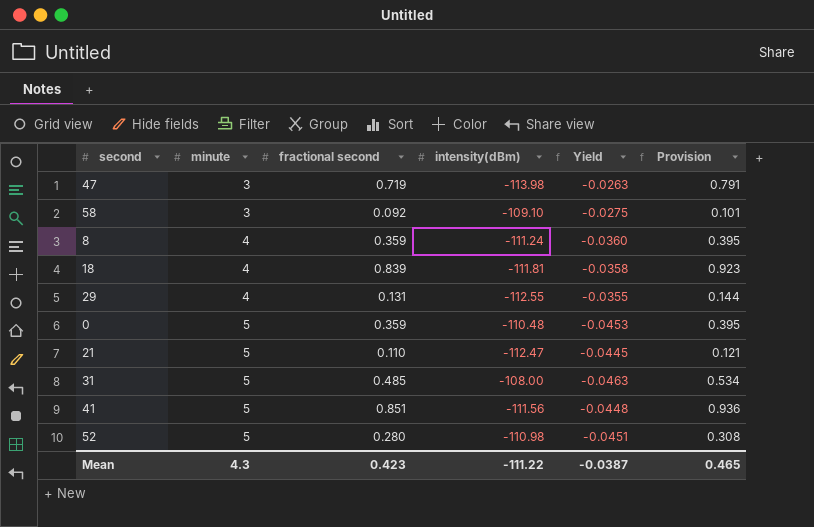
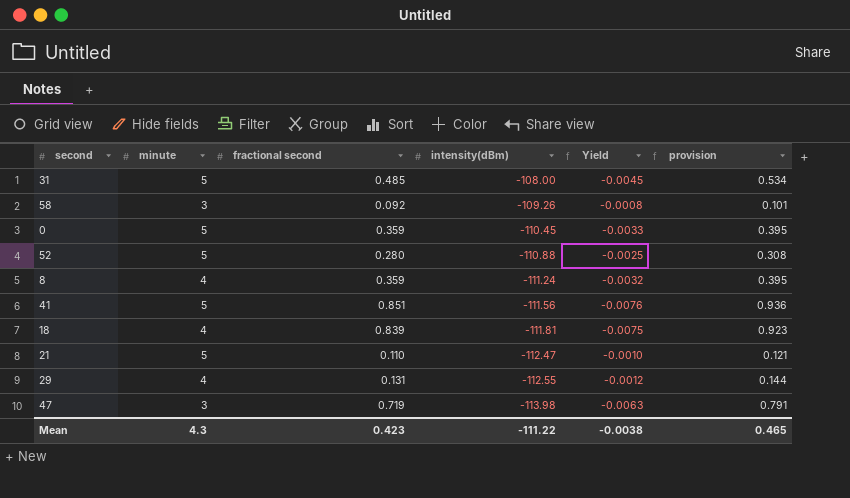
row order: minute ascending -> intensity(dBm) descending
column Yield | formula: [minute] / [intensity(dBm)] -> [fractional second] / [intensity(dBm)]
column name: Provision -> provision
58 | intensity(dBm): -109.10 -> -109.26
0 | intensity(dBm): -110.48 -> -110.45
52 | intensity(dBm): -110.98 -> -110.88
Mean | Yield: -0.0387 -> -0.0038

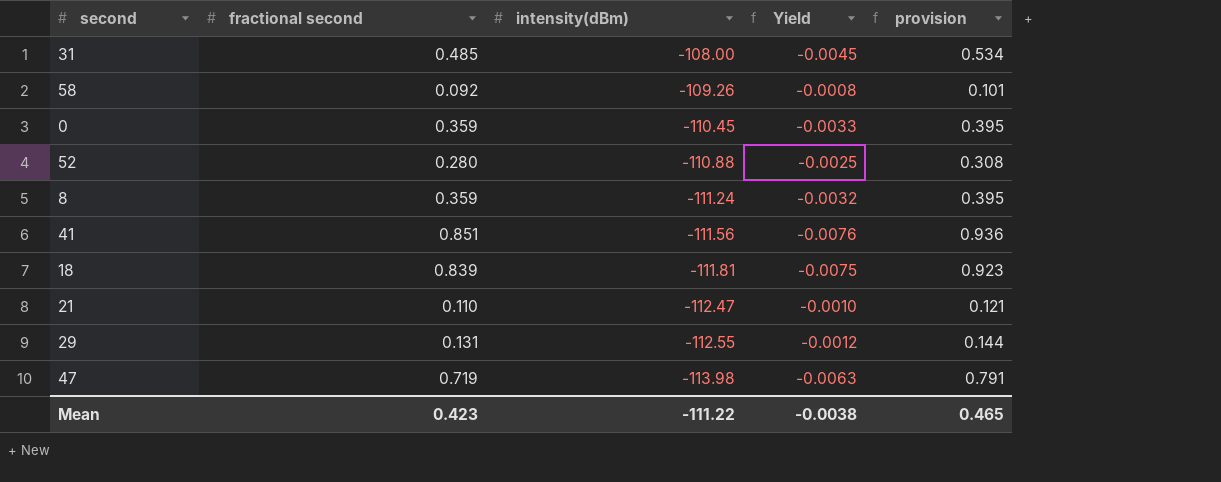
column minute | position: 2 -> none

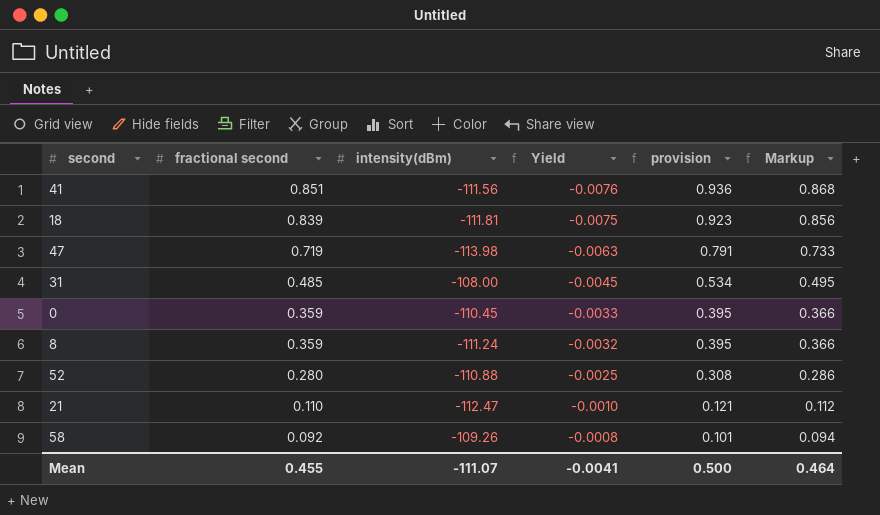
row order: intensity(dBm) descending -> fractional second descending
column Markup | formula: none -> [fractional second] * 1.02
row 29: 0.131 | -112.55 | -0.0012 | 0.144 -> none
Mean | fractional second: 0.423 -> 0.455
Mean | intensity(dBm): -111.22 -> -111.07
Mean | Yield: -0.0038 -> -0.0041
Mean | provision: 0.465 -> 0.500

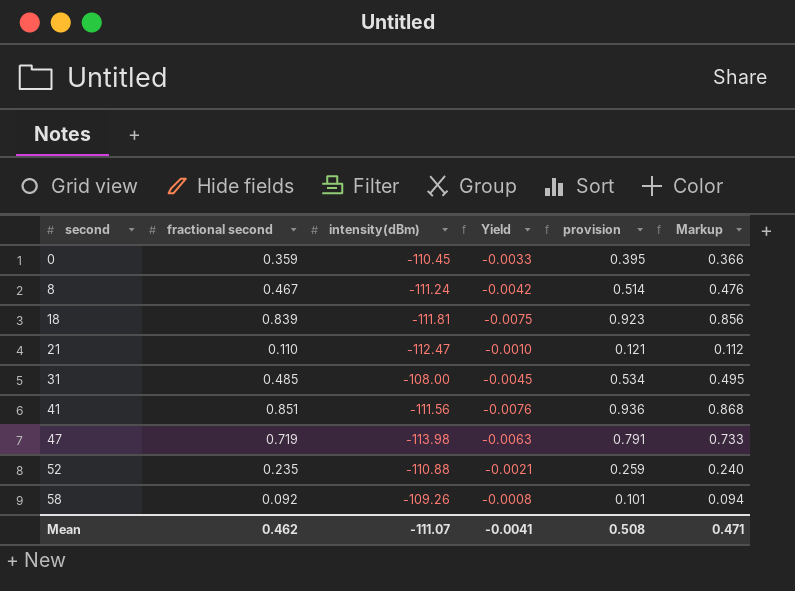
row order: fractional second descending -> second ascending
8 | fractional second: 0.359 -> 0.467
8 | Yield: -0.0032 -> -0.0042
8 | provision: 0.395 -> 0.514
8 | Markup: 0.366 -> 0.476
52 | fractional second: 0.280 -> 0.235
52 | Yield: -0.0025 -> -0.0021
52 | provision: 0.308 -> 0.259
52 | Markup: 0.286 -> 0.240
Mean | fractional second: 0.455 -> 0.462
Mean | provision: 0.500 -> 0.508
Mean | Markup: 0.464 -> 0.471

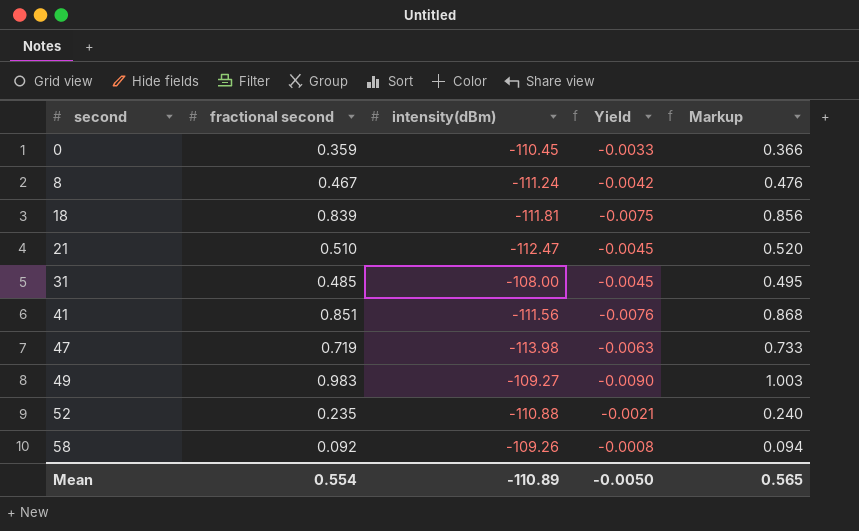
column provision | formula: [fractional second] * 1.1 -> none
21 | fractional second: 0.110 -> 0.510
21 | Yield: -0.0010 -> -0.0045
21 | Markup: 0.112 -> 0.520
row 49: none -> 0.983 | -109.27 | -0.0090 | 1.003
Mean | fractional second: 0.462 -> 0.554
Mean | intensity(dBm): -111.07 -> -110.89
Mean | Yield: -0.0041 -> -0.0050
Mean | Markup: 0.471 -> 0.565

